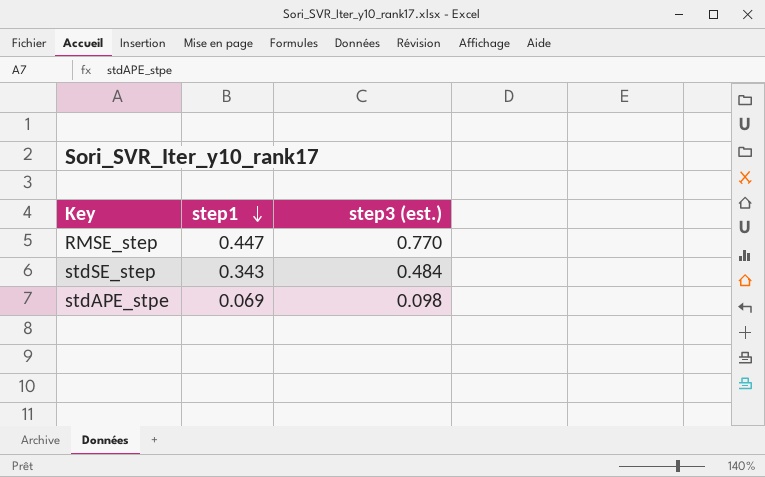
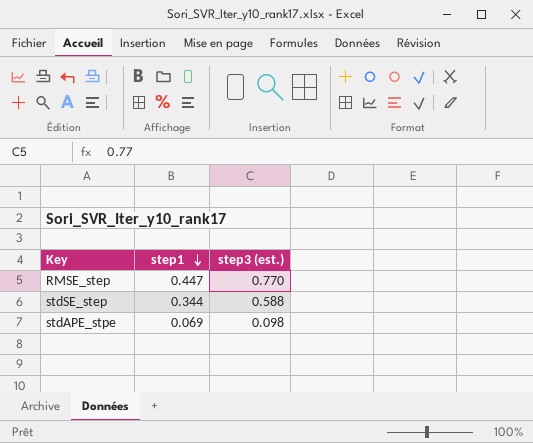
stdSE_step | step1: 0.343 -> 0.344
stdSE_step | step3 (est.): 0.484 -> 0.588

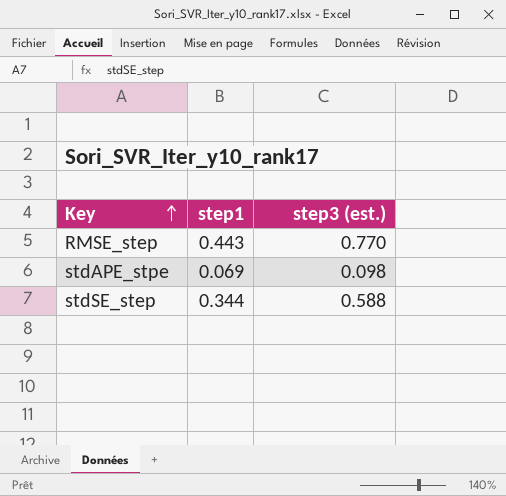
row order: step1 descending -> Key ascending
RMSE_step | step1: 0.447 -> 0.443

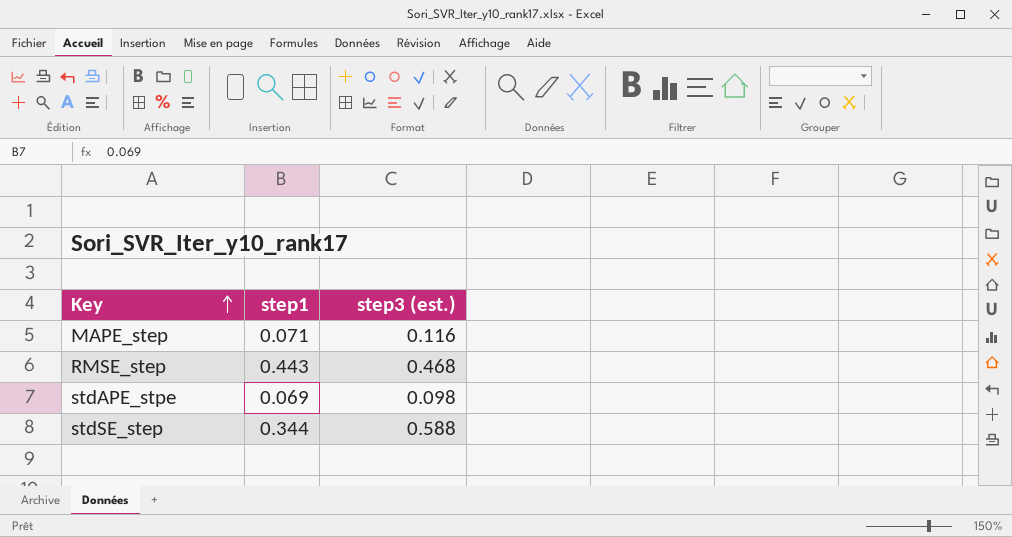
row MAPE_step: none -> 0.071 | 0.116
RMSE_step | step3 (est.): 0.770 -> 0.468

